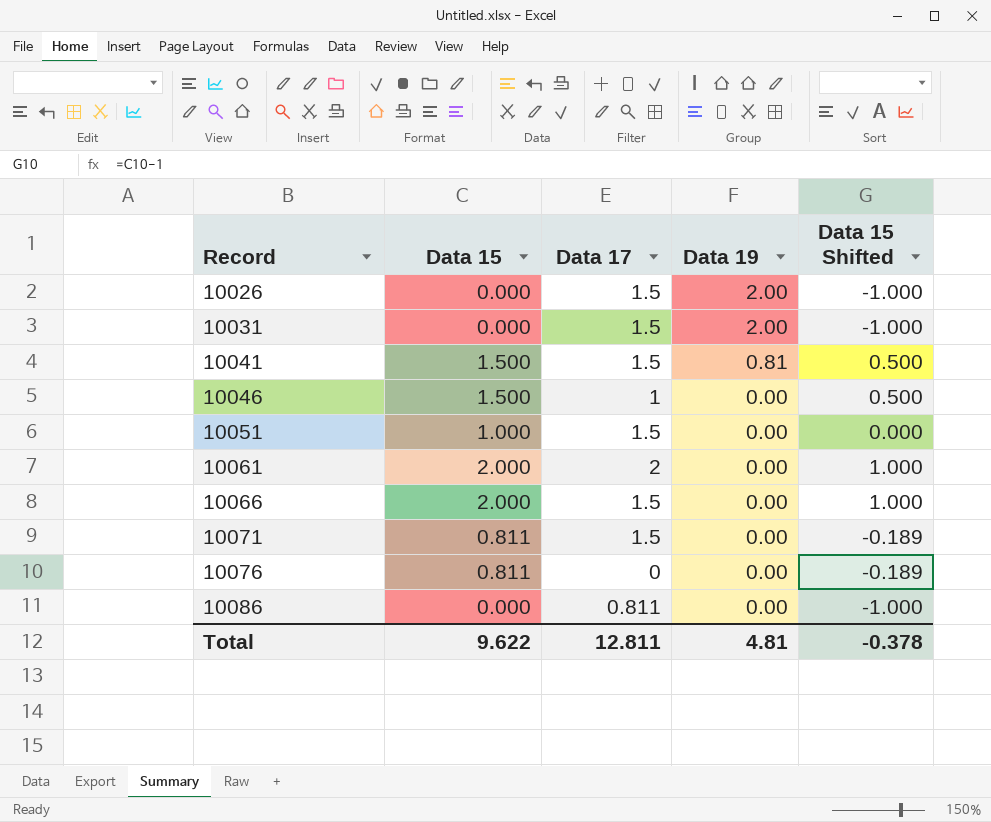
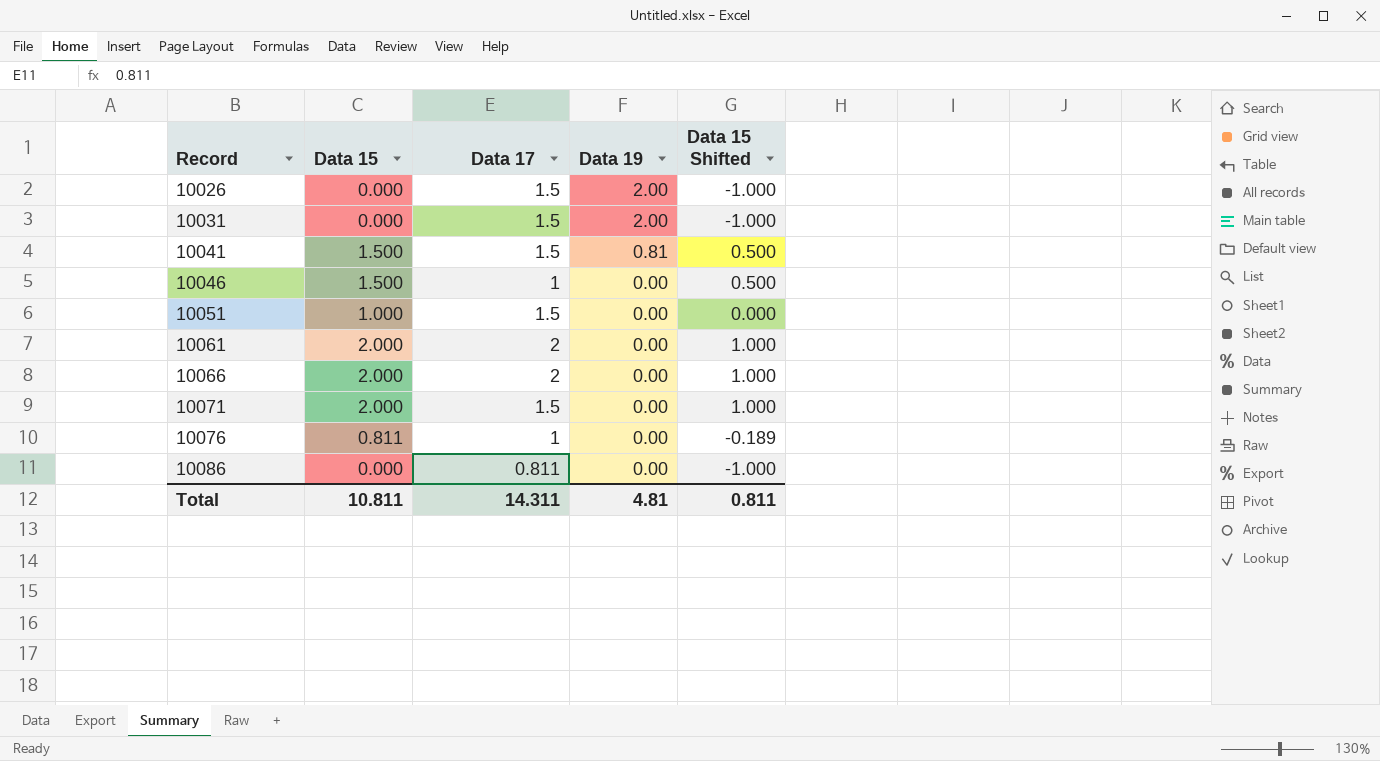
10066 | Data 17: 1.5 -> 2
10071 | Data 15: 0.811 -> 2.000
10071 | Data 15 Shifted: -0.189 -> 1.000
10076 | Data 17: 0 -> 1
Total | Data 15: 9.622 -> 10.811
Total | Data 17: 12.811 -> 14.311
Total | Data 15 Shifted: -0.378 -> 0.811

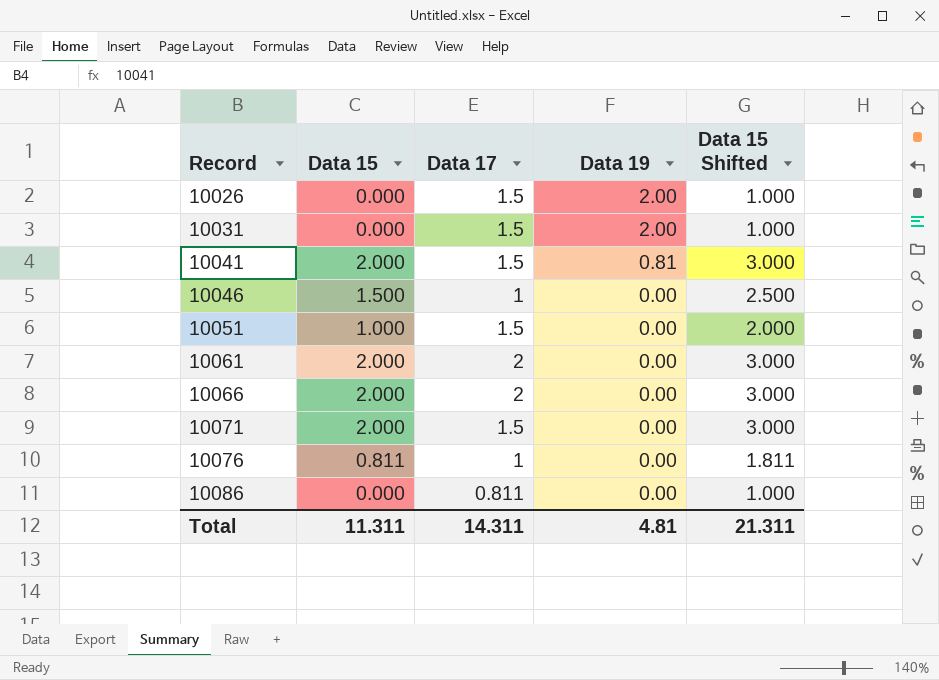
column Data 15 Shifted | formula: [Data 15] - 1 -> [Data 15] + 1
10041 | Data 15: 1.500 -> 2.000
Total | Data 15: 10.811 -> 11.311
Total | Data 15 Shifted: 0.811 -> 21.311

